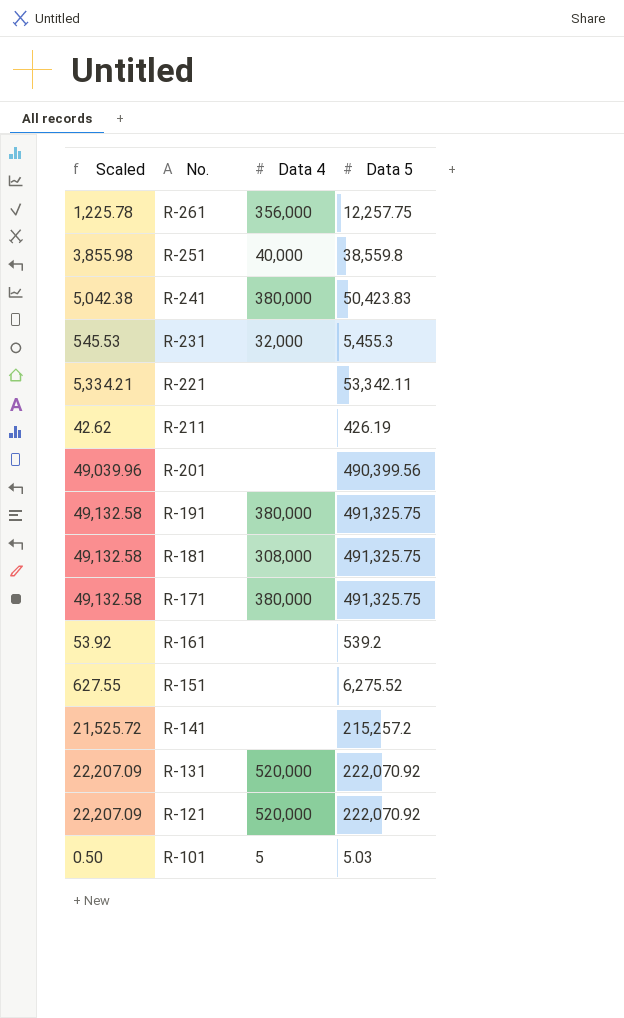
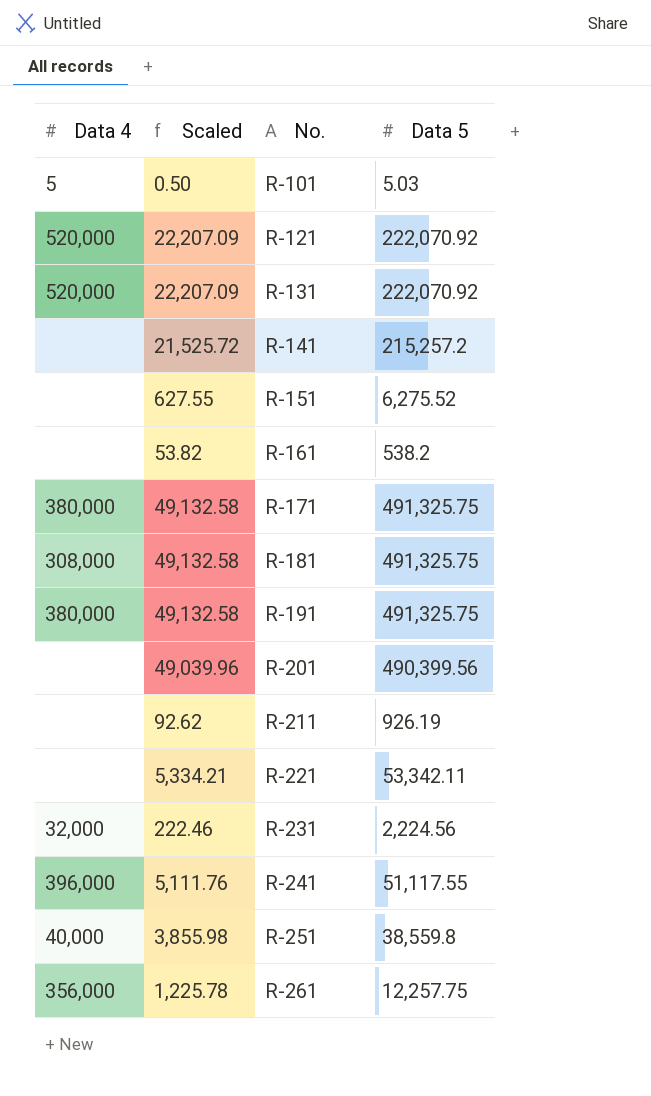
row order: No. descending -> No. ascending
column Data 4 | position: 3 -> 1
R-161 | Scaled: 53.92 -> 53.82
R-161 | Data 5: 539.2 -> 538.2
R-211 | Scaled: 42.62 -> 92.62
R-211 | Data 5: 426.19 -> 926.19
R-231 | Scaled: 545.53 -> 222.46
R-231 | Data 5: 5,455.3 -> 2,224.56
R-241 | Data 4: 380,000 -> 396,000
R-241 | Scaled: 5,042.38 -> 5,111.76
R-241 | Data 5: 50,423.83 -> 51,117.55

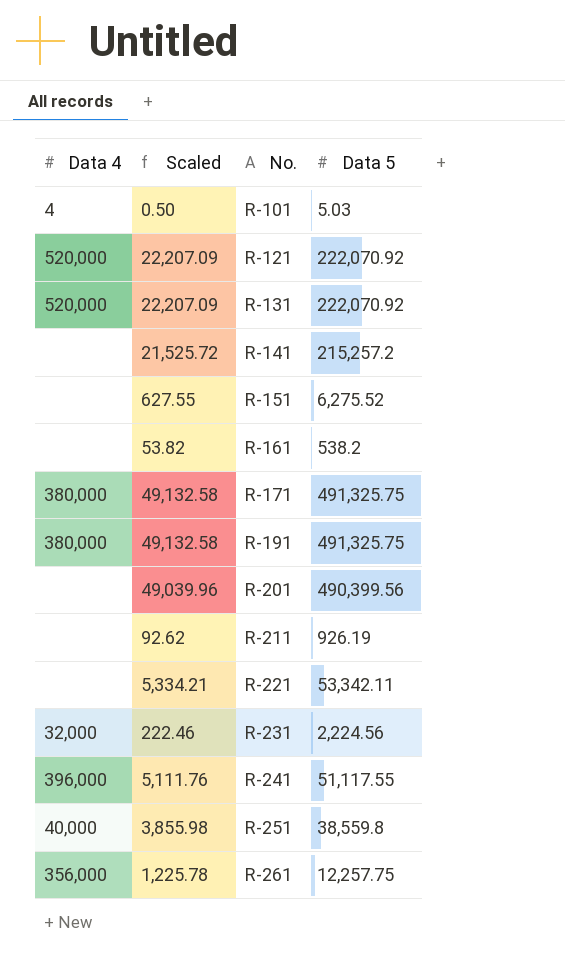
row R-181: 308,000 | 49,132.58 | 491,325.75 -> none
R-101 | Data 4: 5 -> 4

